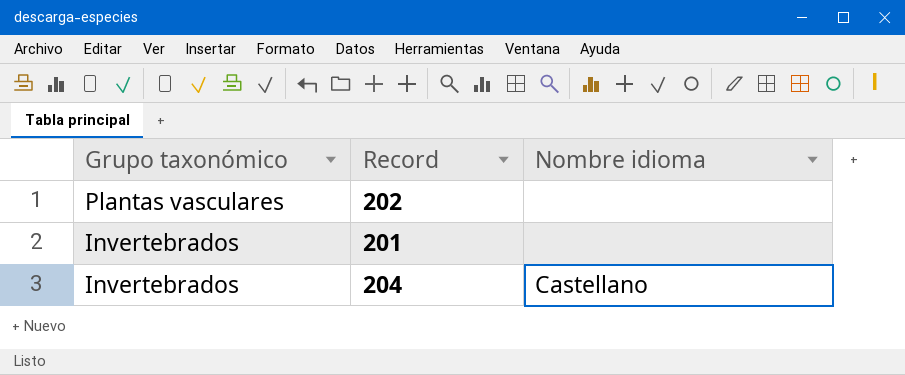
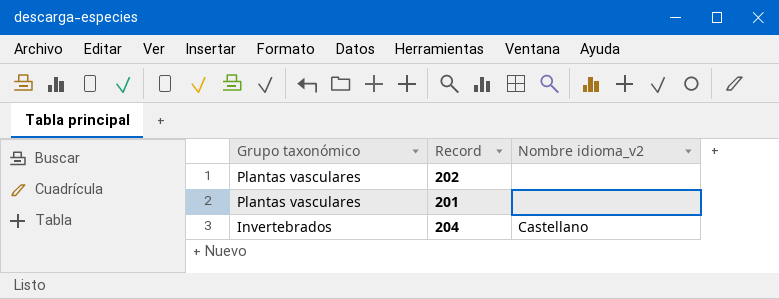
column name: Nombre idioma -> Nombre idioma_v2
201 | Grupo taxonómico: Invertebrados -> Plantas vasculares

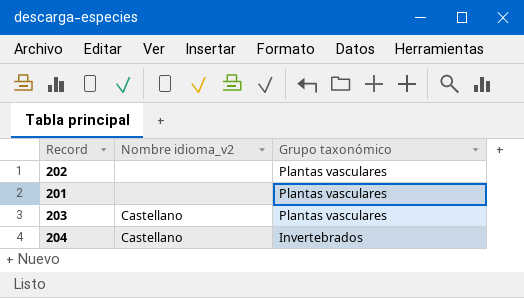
column Grupo taxonómico | position: 1 -> 3
row 203: none -> Castellano | Plantas vasculares

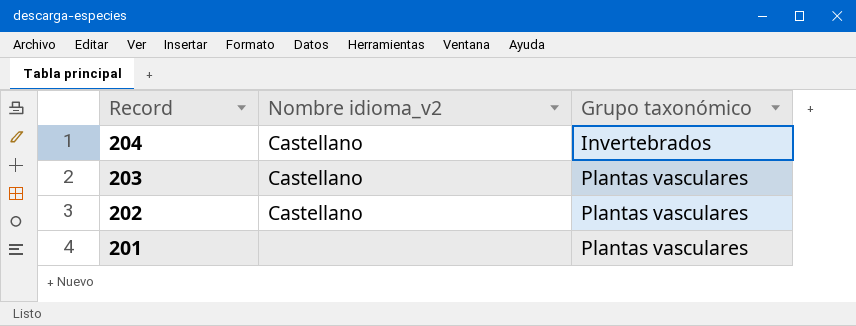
row order: Grupo taxonómico descending -> Record descending
202 | Nombre idioma_v2: none -> Castellano

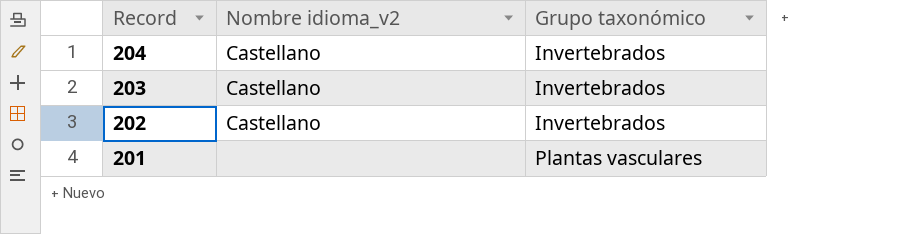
203 | Grupo taxonómico: Plantas vasculares -> Invertebrados
202 | Grupo taxonómico: Plantas vasculares -> Invertebrados

